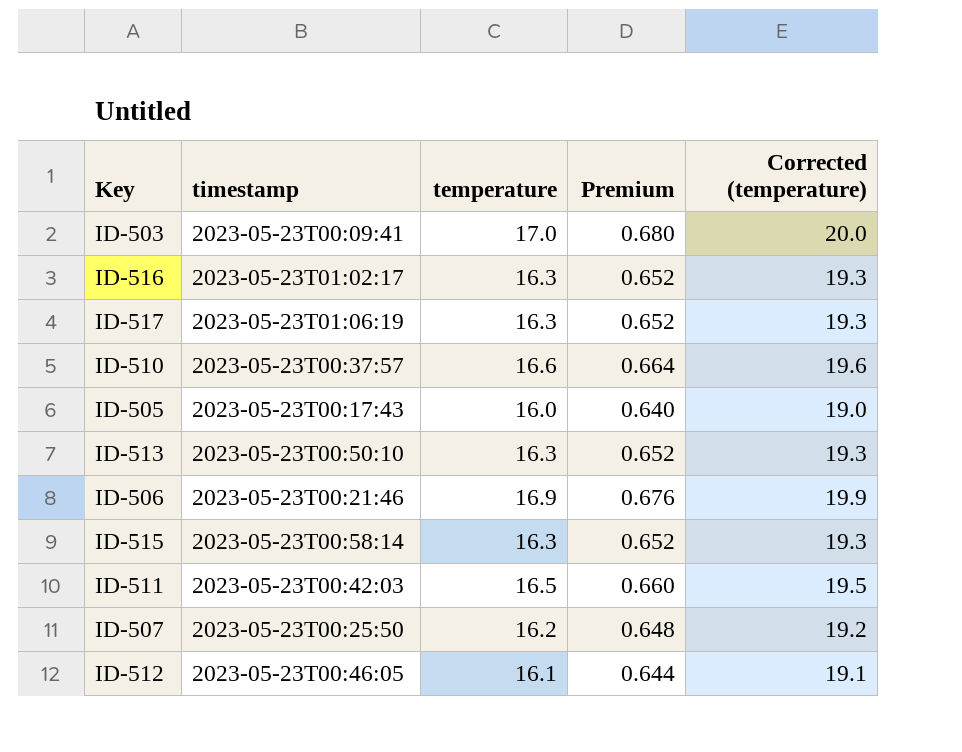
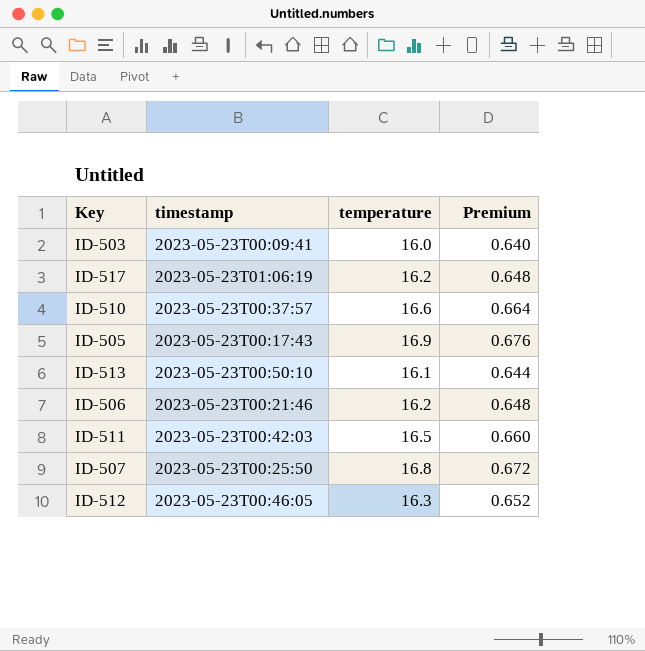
column Corrected (temperature) | formula: [temperature] + 3 -> none
row ID-516: 2023-05-23T01:02:17 | 16.3 | 0.652 | 19.3 -> none
row ID-515: 2023-05-23T00:58:14 | 16.3 | 0.652 | 19.3 -> none
ID-503 | temperature: 17.0 -> 16.0
ID-503 | Premium: 0.680 -> 0.640
ID-517 | temperature: 16.3 -> 16.2
ID-517 | Premium: 0.652 -> 0.648
ID-505 | temperature: 16.0 -> 16.9
ID-505 | Premium: 0.640 -> 0.676
ID-513 | temperature: 16.3 -> 16.1
ID-513 | Premium: 0.652 -> 0.644
ID-506 | temperature: 16.9 -> 16.2
ID-506 | Premium: 0.676 -> 0.648
ID-507 | temperature: 16.2 -> 16.8
ID-507 | Premium: 0.648 -> 0.672
ID-512 | temperature: 16.1 -> 16.3
ID-512 | Premium: 0.644 -> 0.652

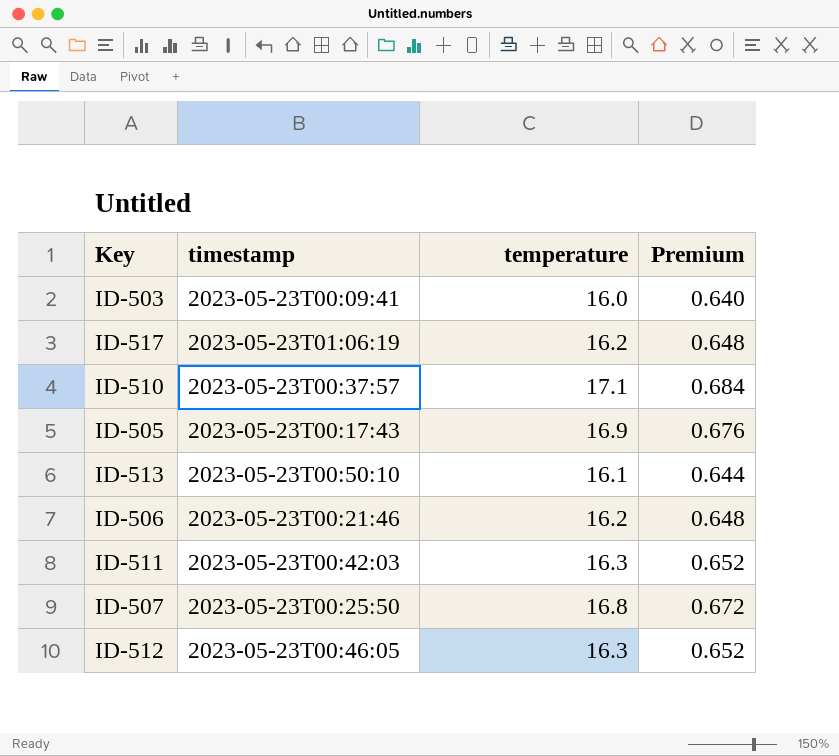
ID-510 | temperature: 16.6 -> 17.1
ID-510 | Premium: 0.664 -> 0.684
ID-511 | temperature: 16.5 -> 16.3
ID-511 | Premium: 0.660 -> 0.652

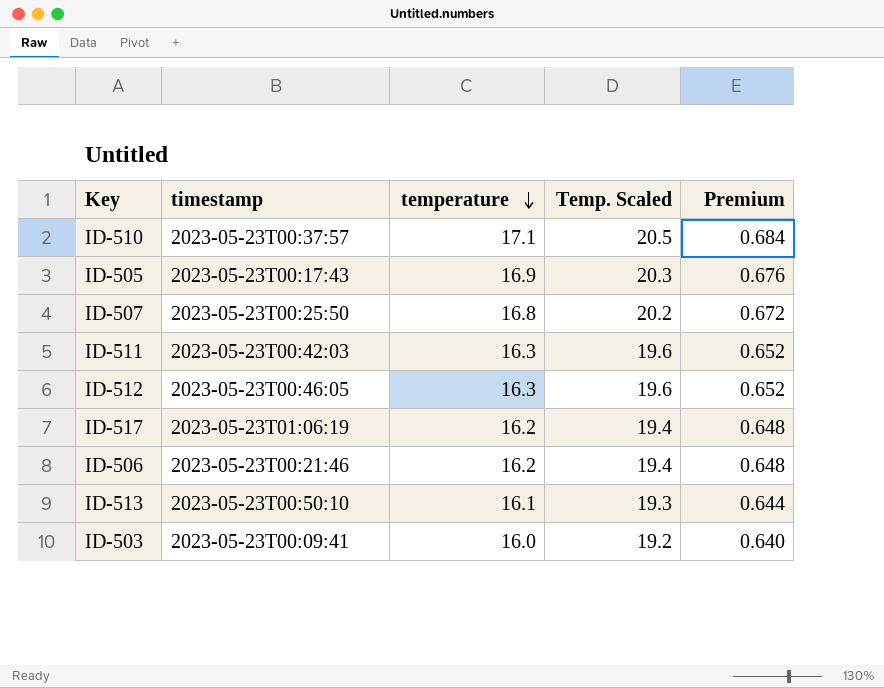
row order: none -> temperature descending
column Temp. Scaled | formula: none -> [temperature] * 1.2

